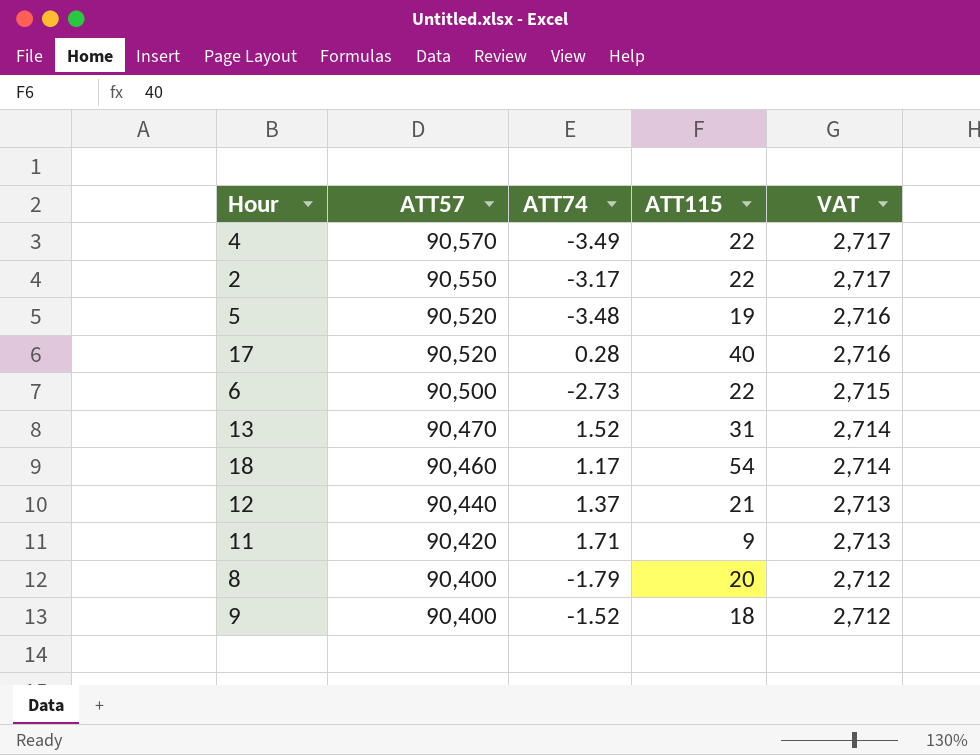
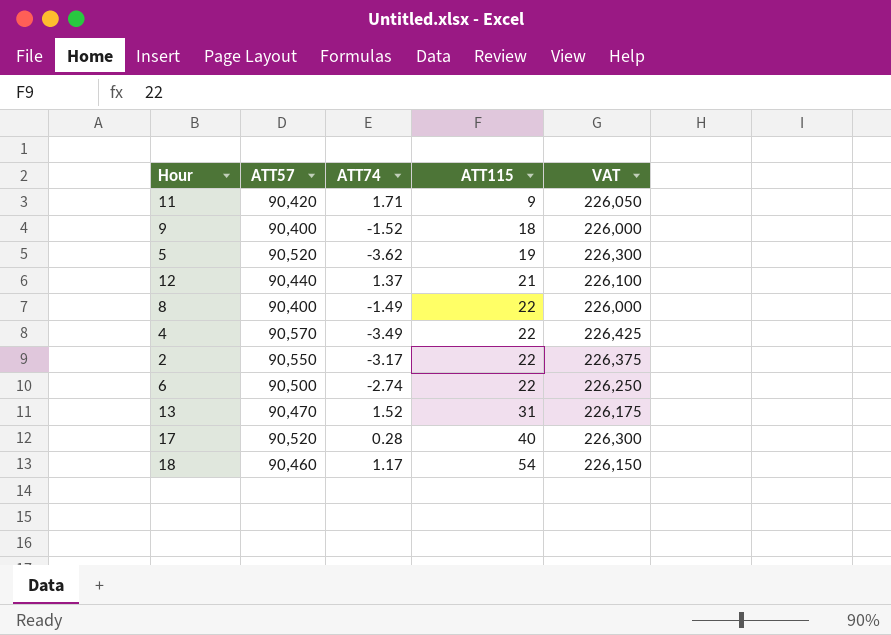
row order: ATT57 descending -> ATT115 ascending
column VAT | formula: [ATT57] * 0.03 -> [ATT57] * 2.5
5 | ATT74: -3.48 -> -3.62
8 | ATT74: -1.79 -> -1.49
8 | ATT115: 20 -> 22
6 | ATT74: -2.73 -> -2.74

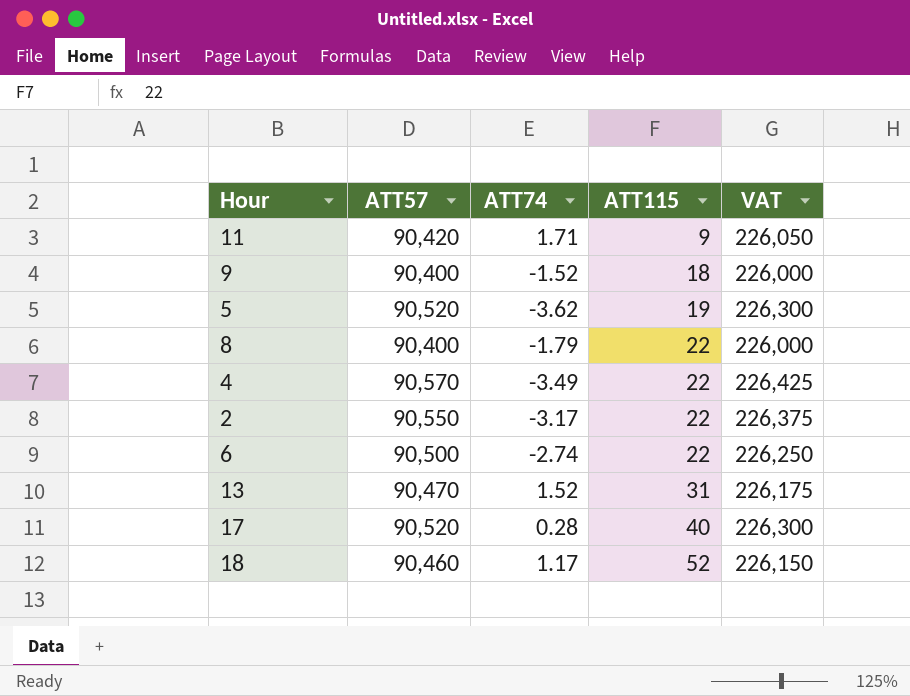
row 12: 90,440 | 1.37 | 21 | 226,100 -> none
8 | ATT74: -1.49 -> -1.79
18 | ATT115: 54 -> 52

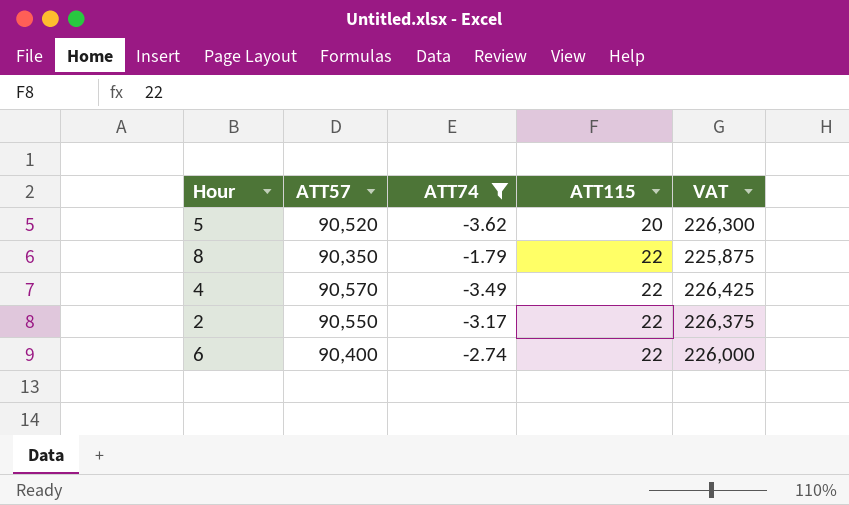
filter: none -> ATT74 <= -1.79
5 | ATT115: 19 -> 20
8 | ATT57: 90,400 -> 90,350
8 | VAT: 226,000 -> 225,875
6 | ATT57: 90,500 -> 90,400
6 | VAT: 226,250 -> 226,000

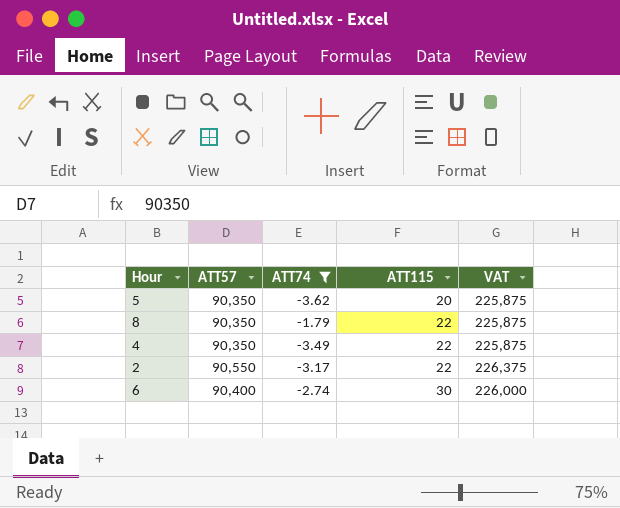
5 | ATT57: 90,520 -> 90,350
5 | VAT: 226,300 -> 225,875
4 | ATT57: 90,570 -> 90,350
4 | VAT: 226,425 -> 225,875
6 | ATT115: 22 -> 30

